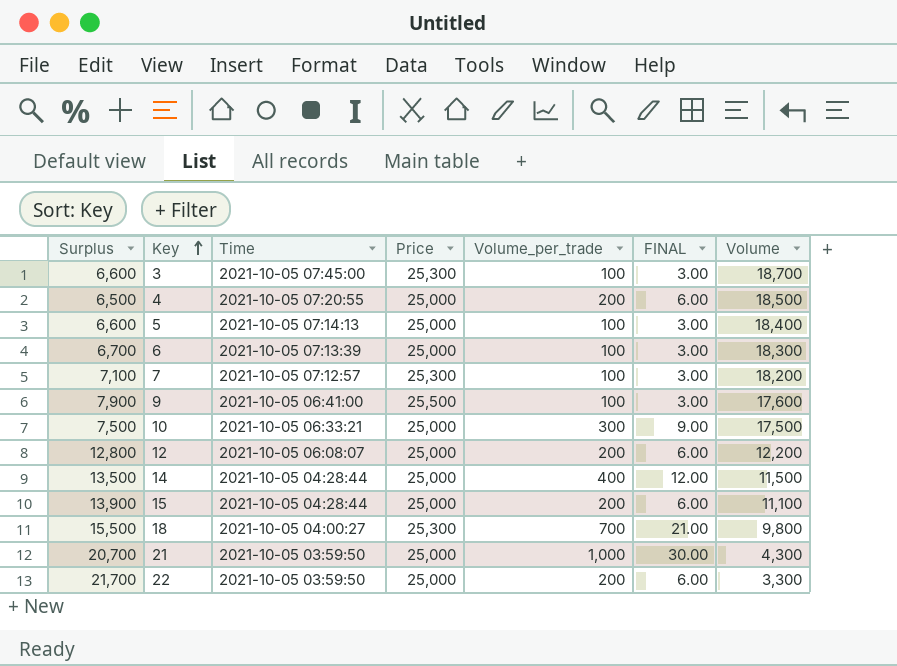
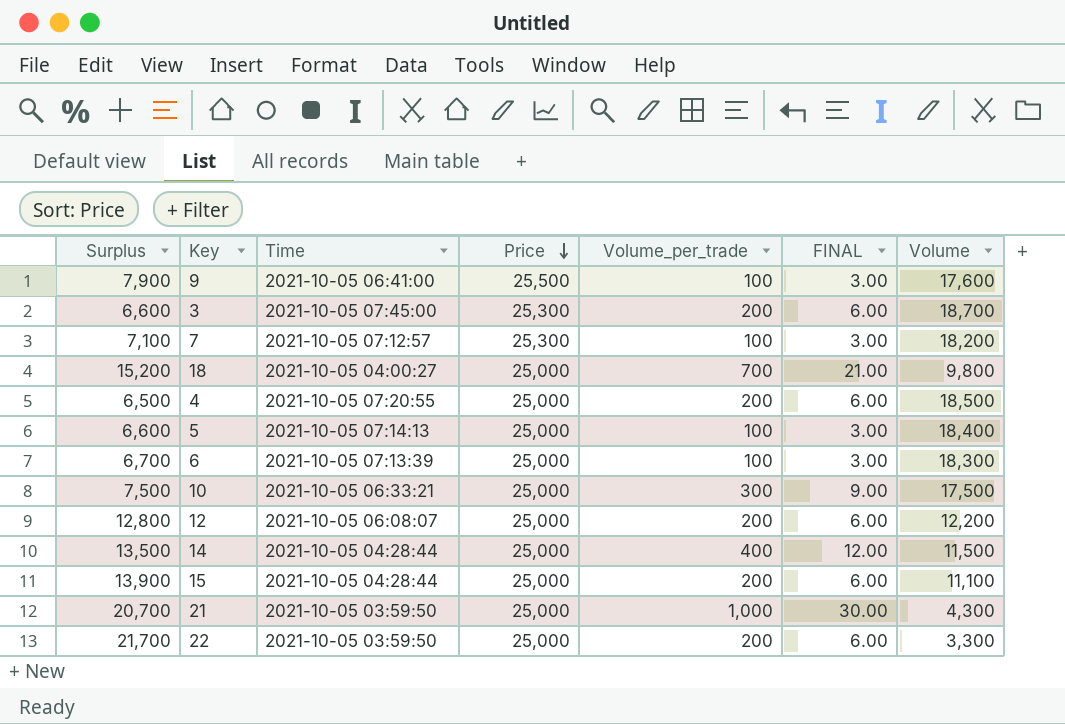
row order: Key ascending -> Price descending
3 | Volume_per_trade: 100 -> 200
3 | FINAL: 3.00 -> 6.00
18 | Surplus: 15,500 -> 15,200
18 | Price: 25,300 -> 25,000

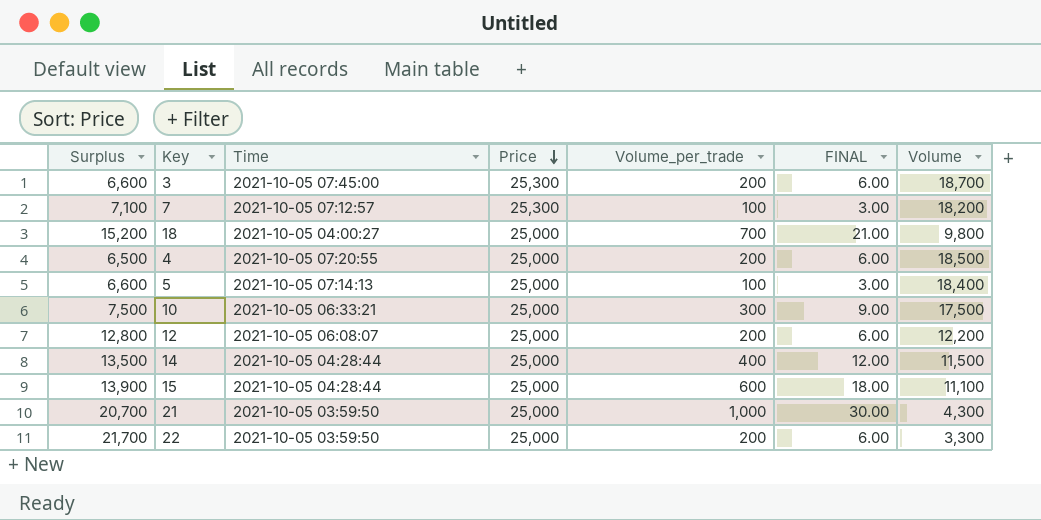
row 9: 7,900 | 2021-10-05 06:41:00 | 25,500 | 100 | 3.00 | 17,600 -> none
row 6: 6,700 | 2021-10-05 07:13:39 | 25,000 | 100 | 3.00 | 18,300 -> none
15 | Volume_per_trade: 200 -> 600
15 | FINAL: 6.00 -> 18.00

